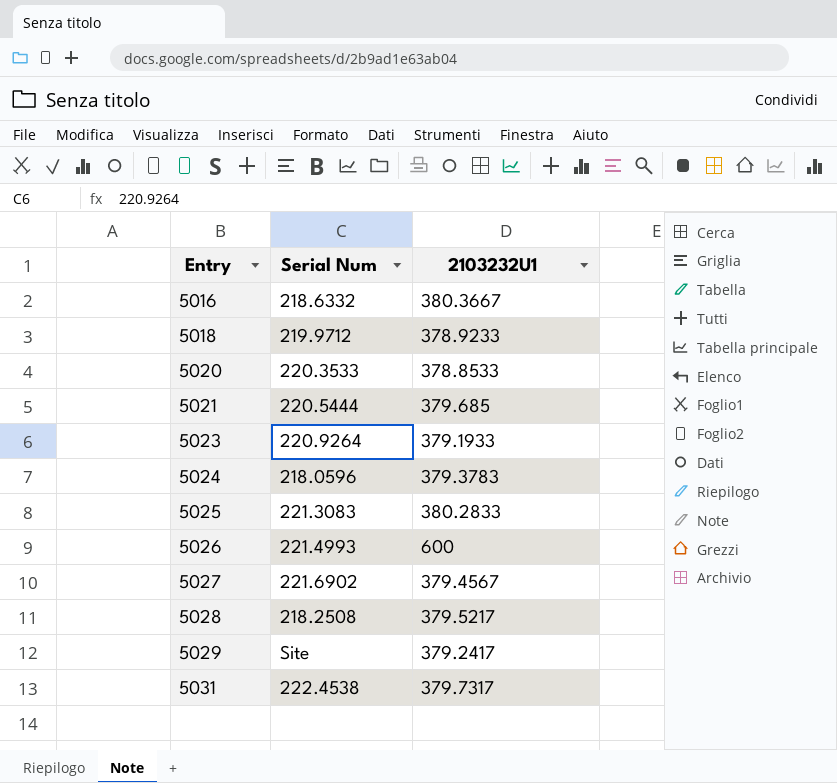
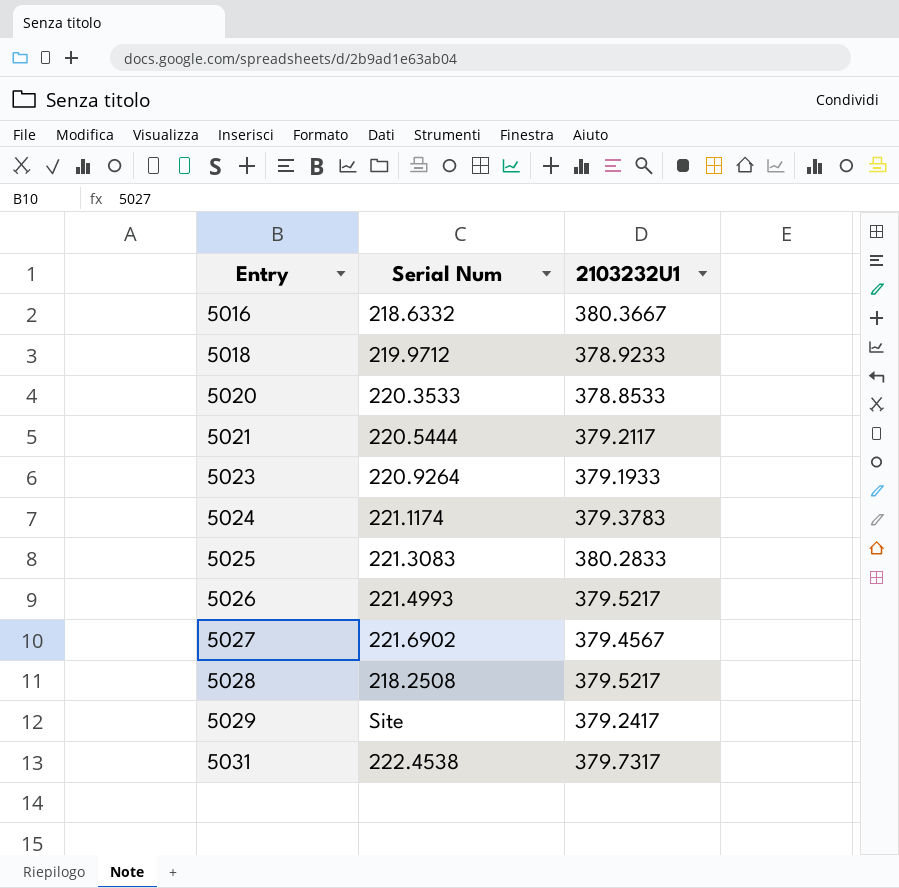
5021 | 2103232U1: 379.685 -> 379.2117
5024 | Serial Num: 218.0596 -> 221.1174
5026 | 2103232U1: 600 -> 379.5217

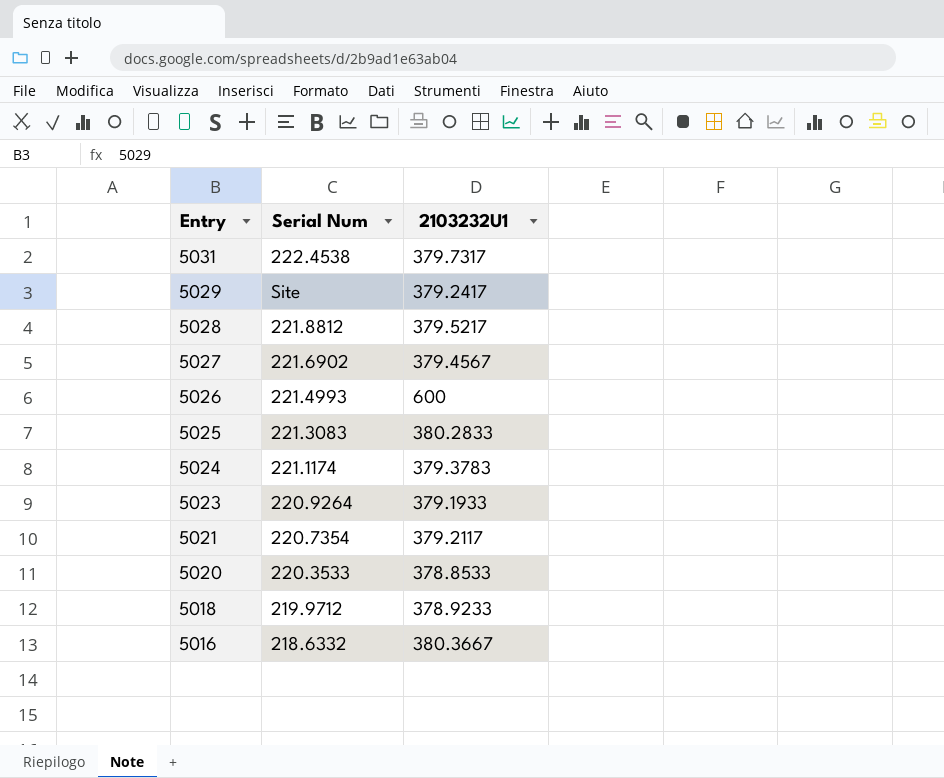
row order: Entry ascending -> Entry descending
5028 | Serial Num: 218.2508 -> 221.8812
5026 | 2103232U1: 379.5217 -> 600
5021 | Serial Num: 220.5444 -> 220.7354

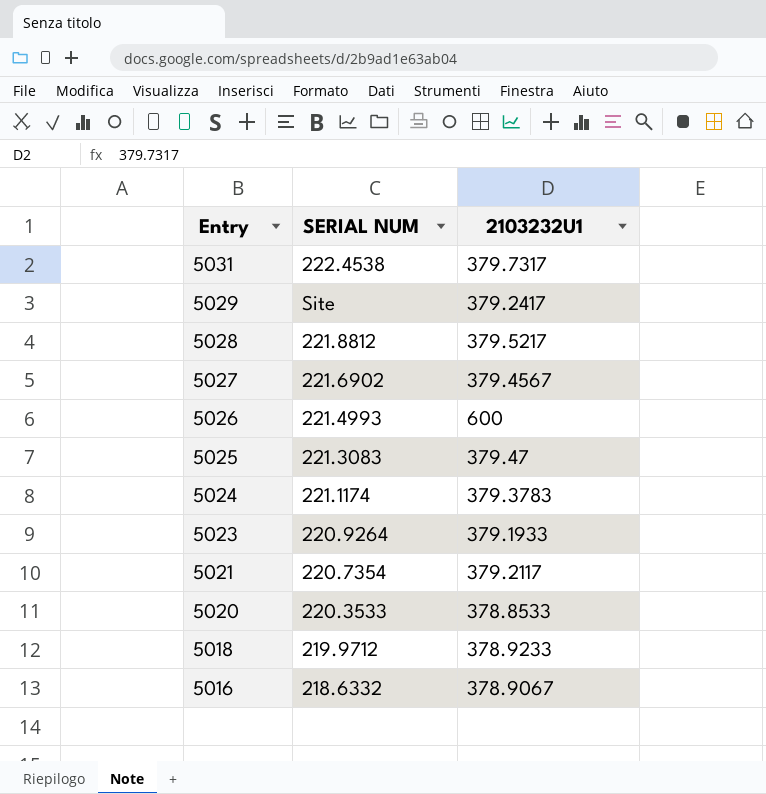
column name: Serial Num -> SERIAL NUM
5025 | 2103232U1: 380.2833 -> 379.47
5016 | 2103232U1: 380.3667 -> 378.9067

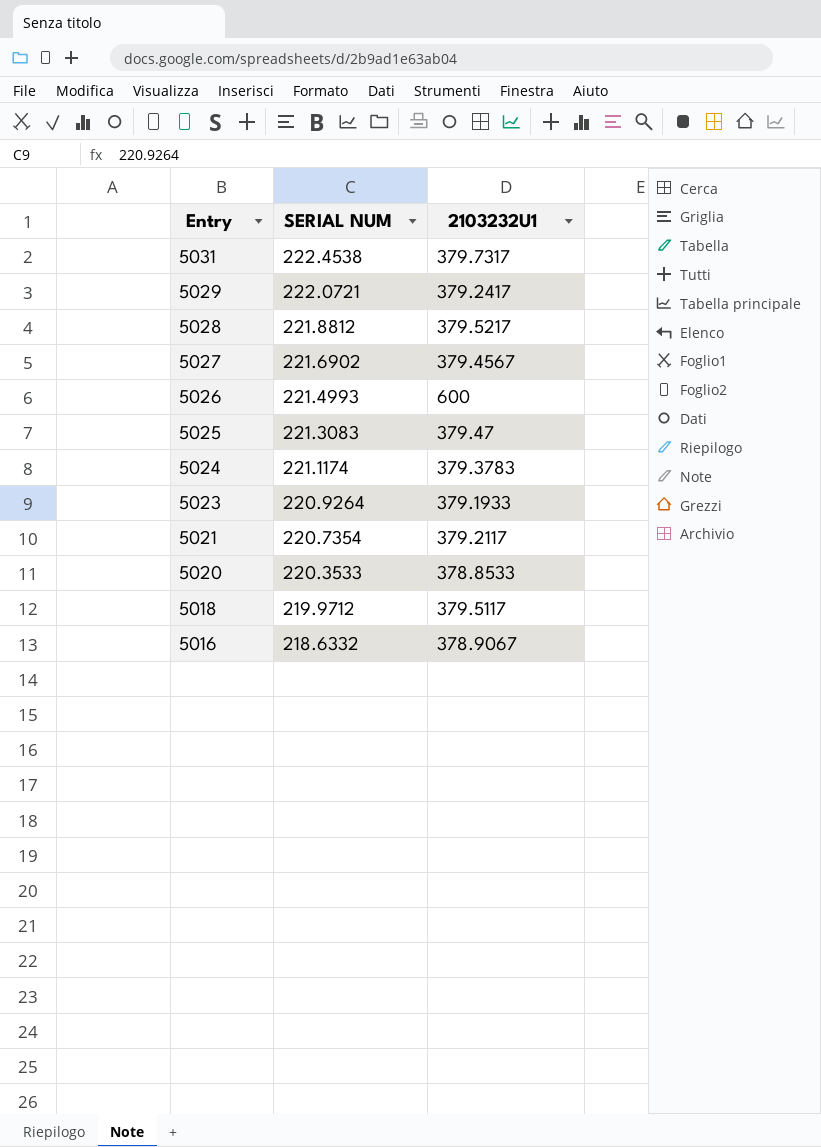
5029 | SERIAL NUM: Site -> 222.0721
5018 | 2103232U1: 378.9233 -> 379.5117

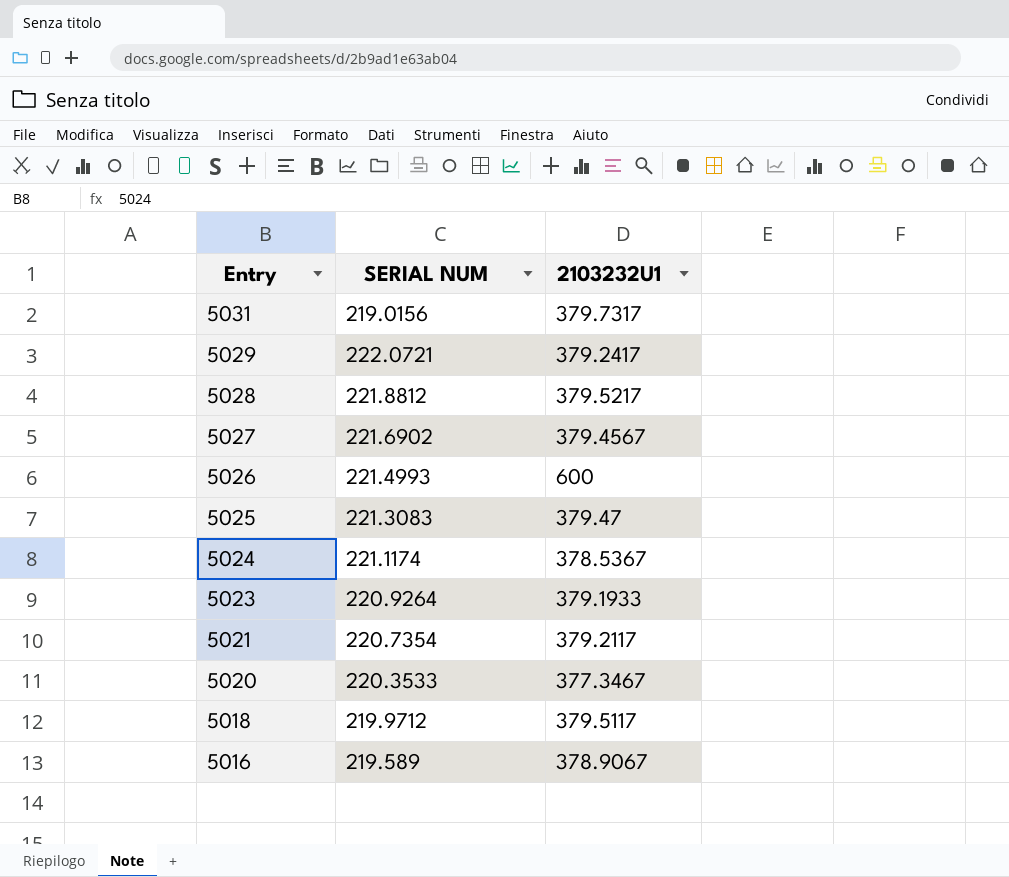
5031 | SERIAL NUM: 222.4538 -> 219.0156
5024 | 2103232U1: 379.3783 -> 378.5367
5020 | 2103232U1: 378.8533 -> 377.3467
5016 | SERIAL NUM: 218.6332 -> 219.589

